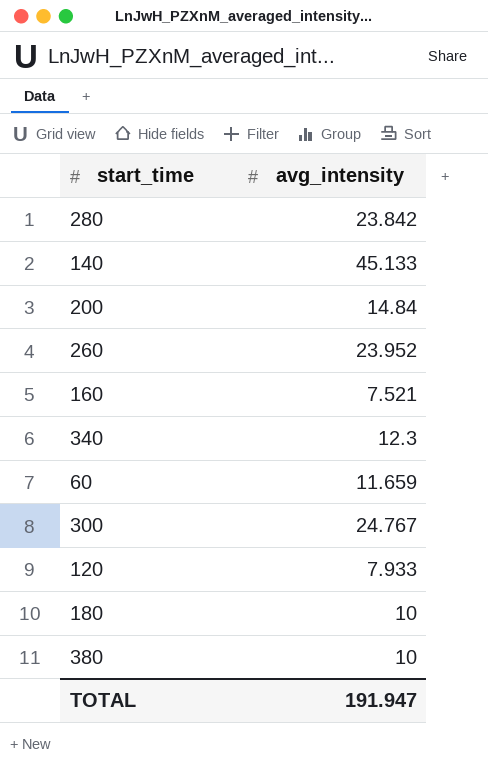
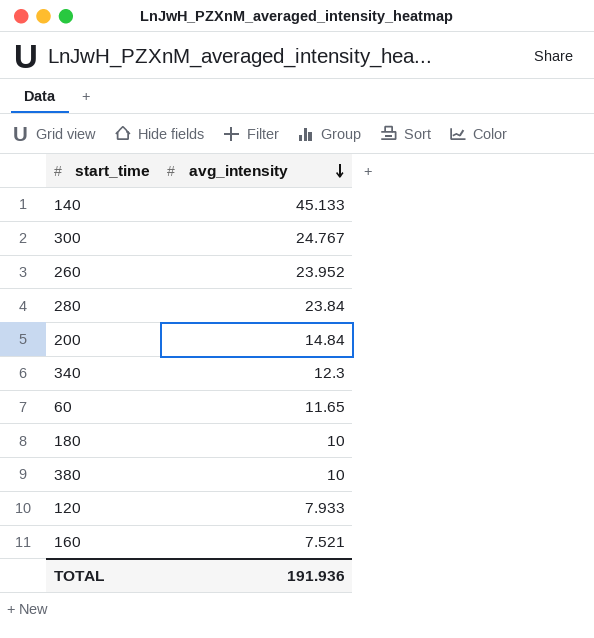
row order: none -> avg_intensity descending
280 | avg_intensity: 23.842 -> 23.84
60 | avg_intensity: 11.659 -> 11.65
TOTAL | avg_intensity: 191.947 -> 191.936

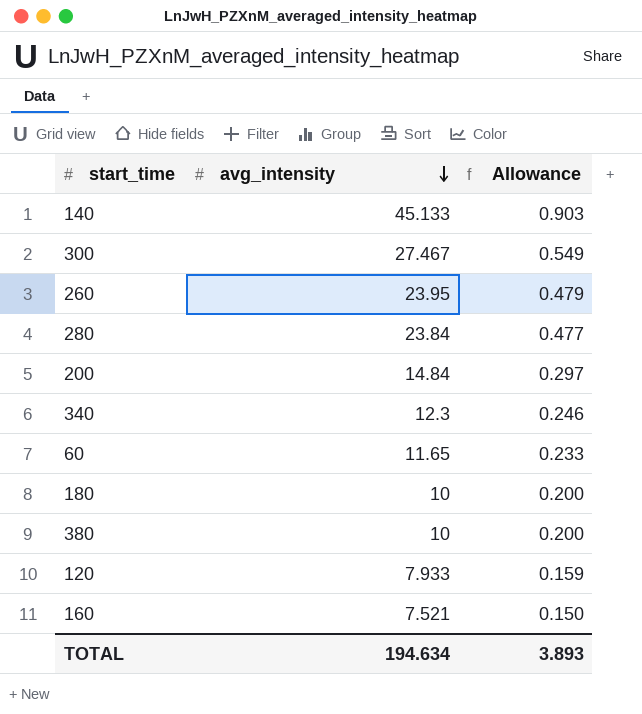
column Allowance | formula: none -> [avg_intensity] * 0.02
300 | avg_intensity: 24.767 -> 27.467
260 | avg_intensity: 23.952 -> 23.95
TOTAL | avg_intensity: 191.936 -> 194.634

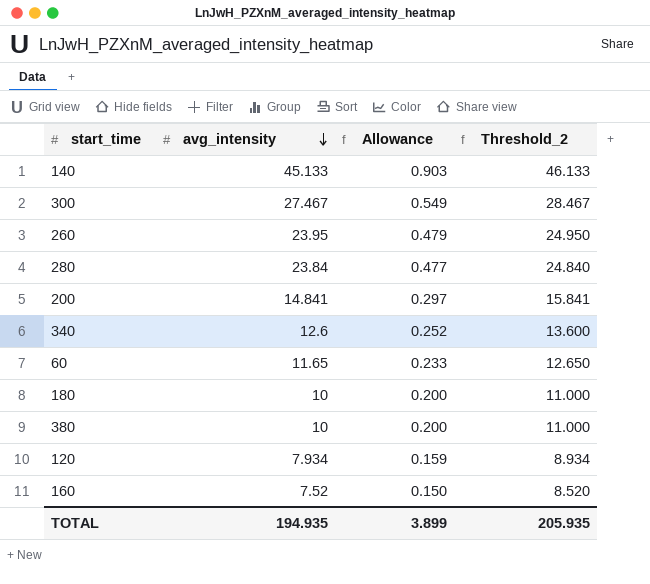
column Threshold_2 | formula: none -> [avg_intensity] + 1
200 | avg_intensity: 14.84 -> 14.841
340 | avg_intensity: 12.3 -> 12.6
340 | Allowance: 0.246 -> 0.252
120 | avg_intensity: 7.933 -> 7.934
160 | avg_intensity: 7.521 -> 7.52
TOTAL | avg_intensity: 194.634 -> 194.935
TOTAL | Allowance: 3.893 -> 3.899

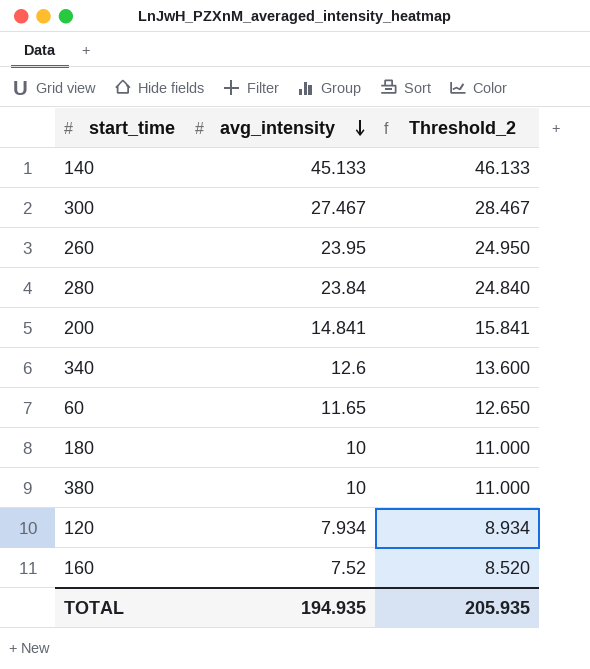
column Allowance | formula: [avg_intensity] * 0.02 -> none

